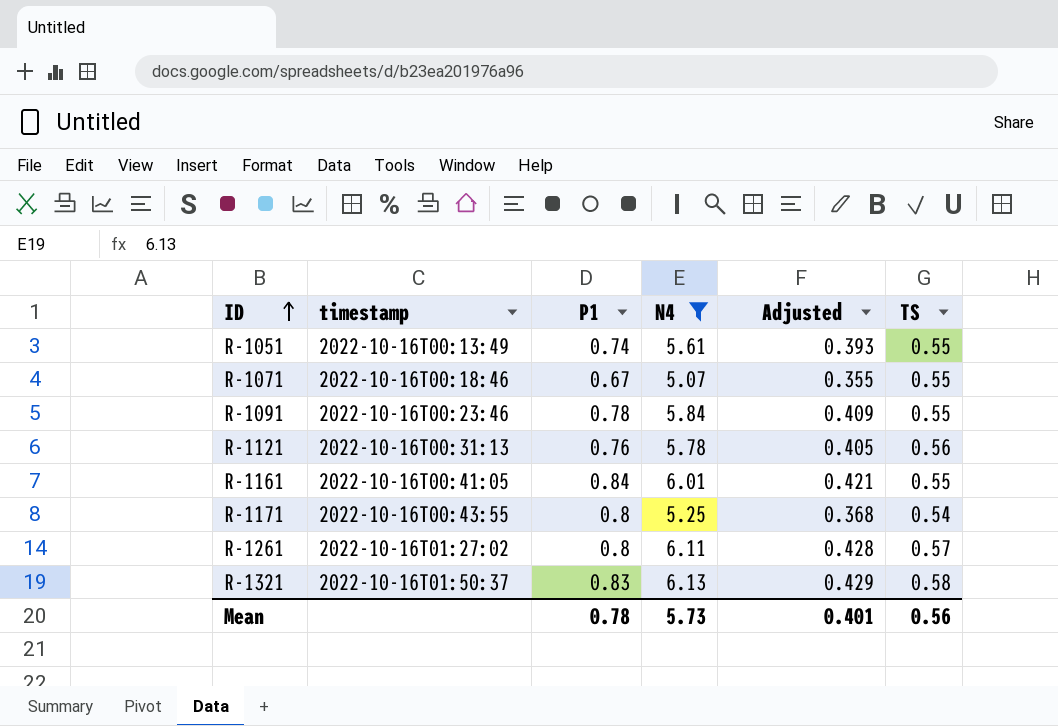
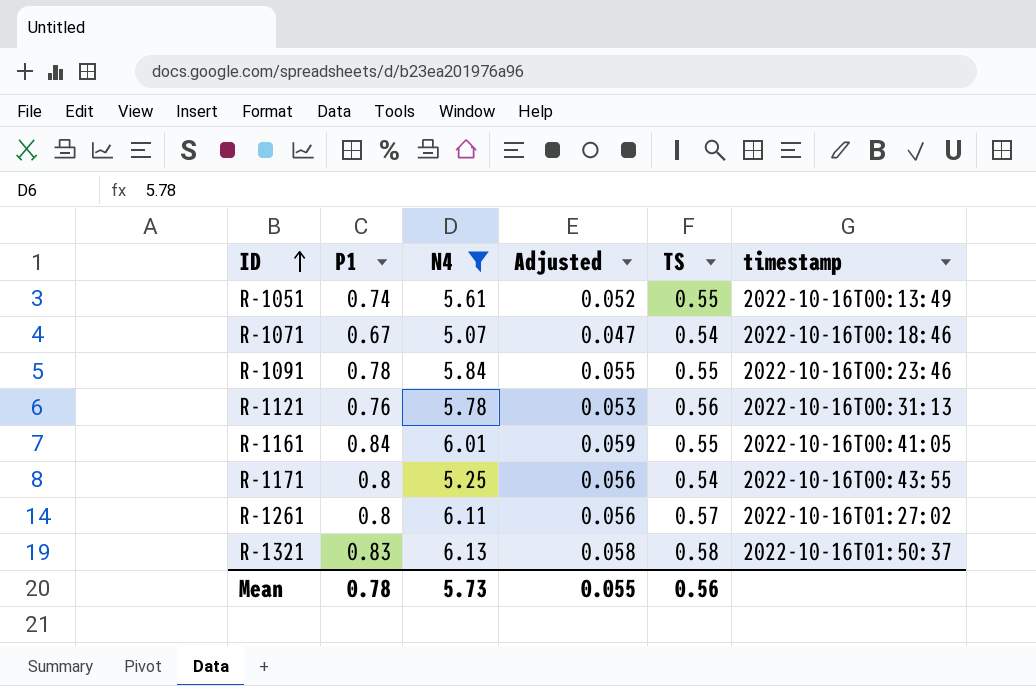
column Adjusted | formula: [N4] * 0.07 -> [P1] * 0.07
column timestamp | position: 2 -> 6
R-1071 | TS: 0.55 -> 0.54
Mean | Adjusted: 0.401 -> 0.055

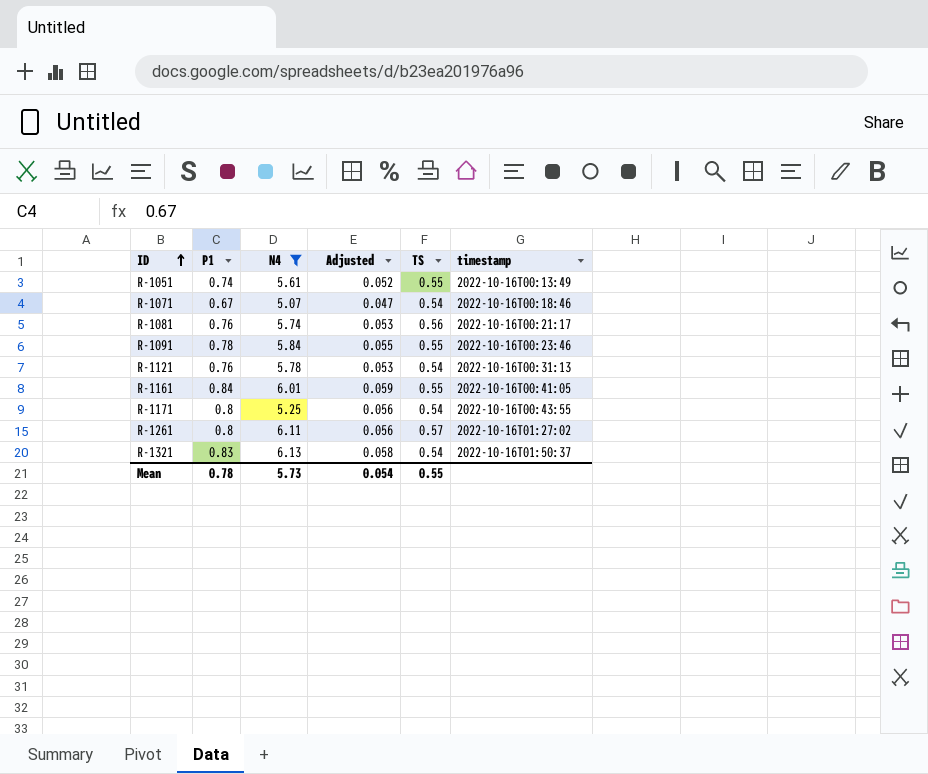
row R-1081: none -> 0.76 | 5.74 | 0.053 | 0.56 | 2022-10-16T00:21:17
R-1121 | TS: 0.56 -> 0.54
R-1321 | TS: 0.58 -> 0.54
Mean | Adjusted: 0.055 -> 0.054
Mean | TS: 0.56 -> 0.55

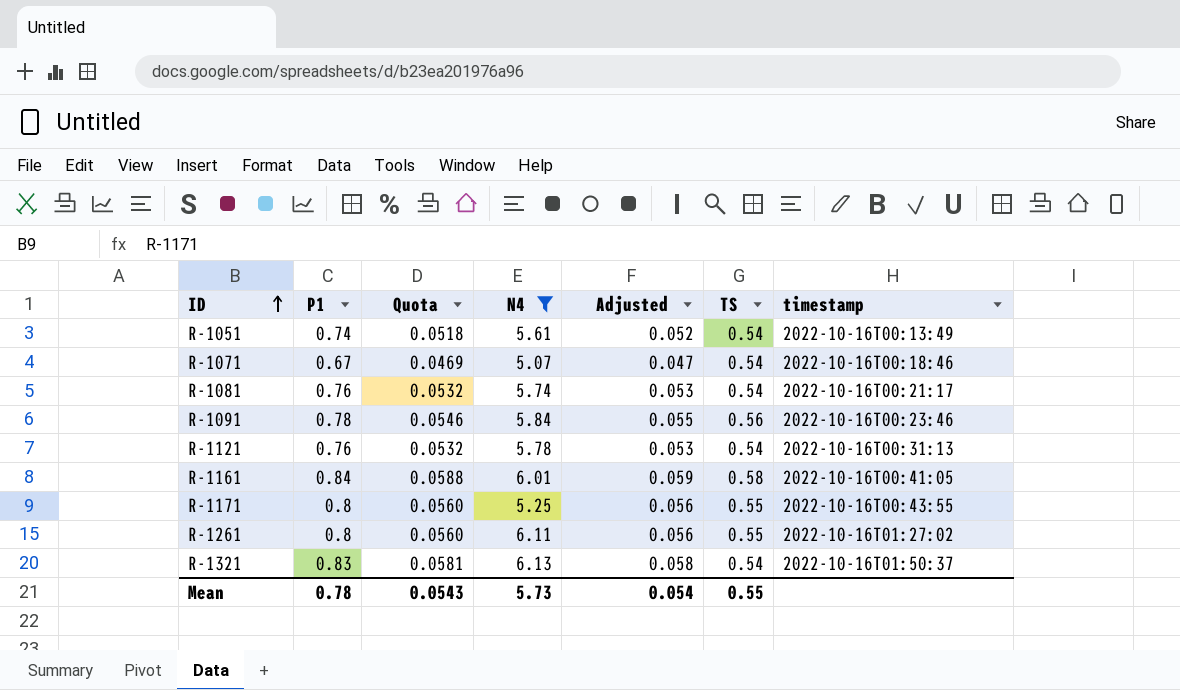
column Quota | formula: none -> [P1] * 0.07
R-1051 | TS: 0.55 -> 0.54
R-1081 | TS: 0.56 -> 0.54
R-1091 | TS: 0.55 -> 0.56
R-1161 | TS: 0.55 -> 0.58
R-1171 | TS: 0.54 -> 0.55
R-1261 | TS: 0.57 -> 0.55

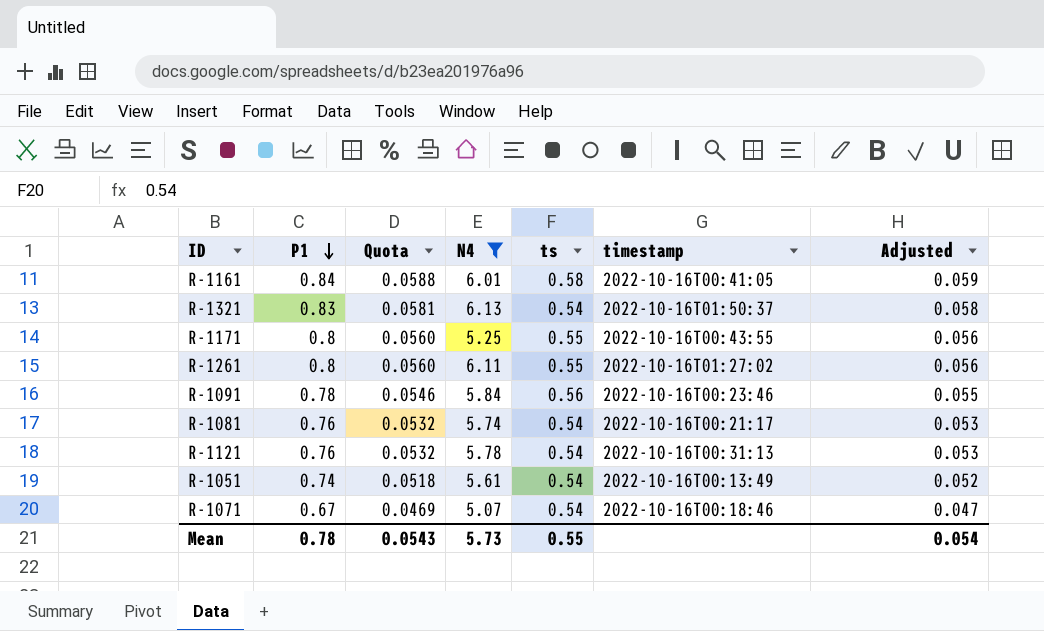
row order: ID ascending -> P1 descending
column name: TS -> ts
column Adjusted | position: 5 -> 7

